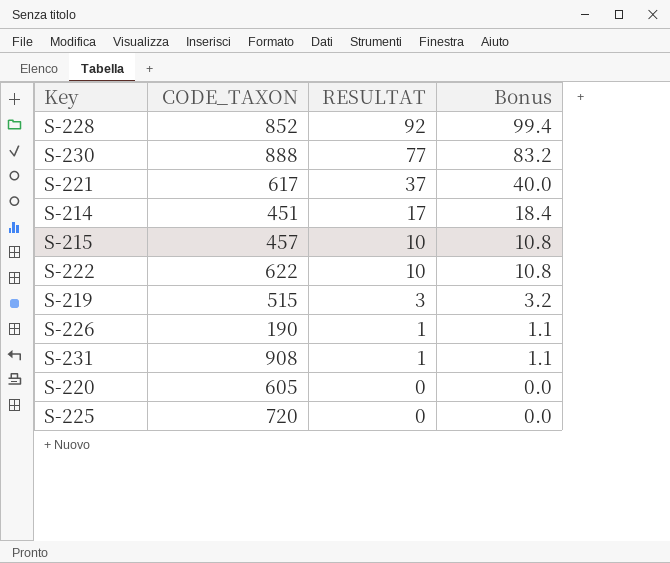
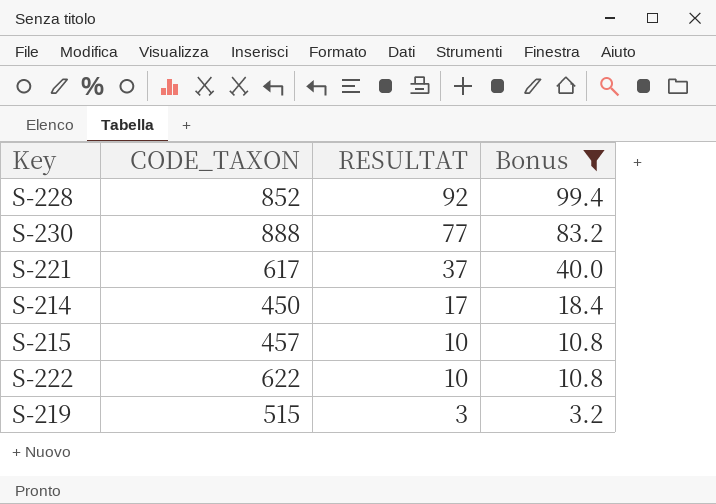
filter: none -> Bonus >= 3.2
S-214 | CODE_TAXON: 451 -> 450

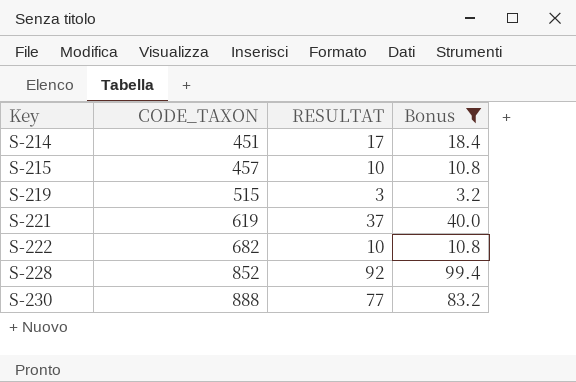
row order: RESULTAT descending -> Key ascending
S-214 | CODE_TAXON: 450 -> 451
S-221 | CODE_TAXON: 617 -> 619
S-222 | CODE_TAXON: 622 -> 682

